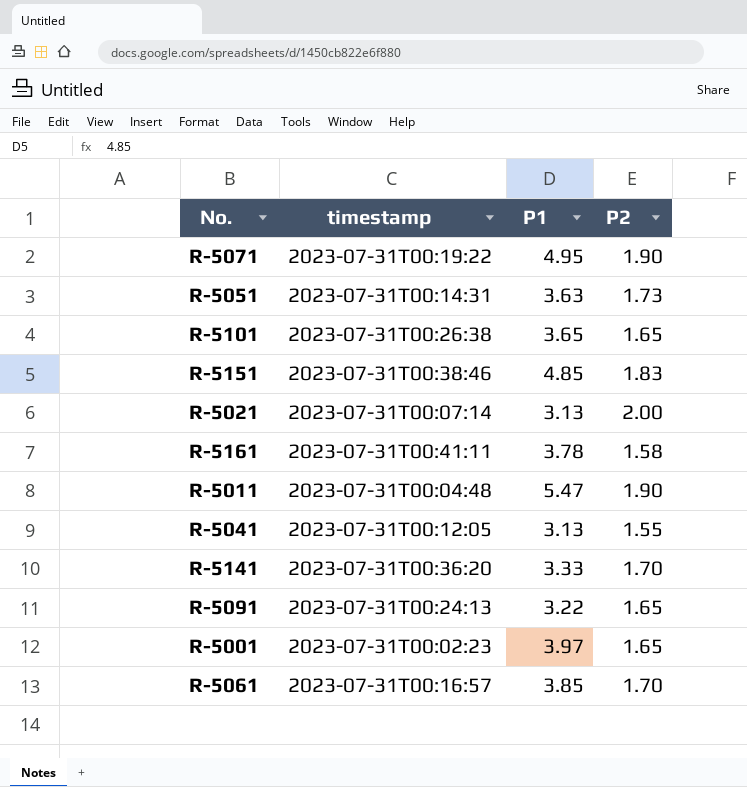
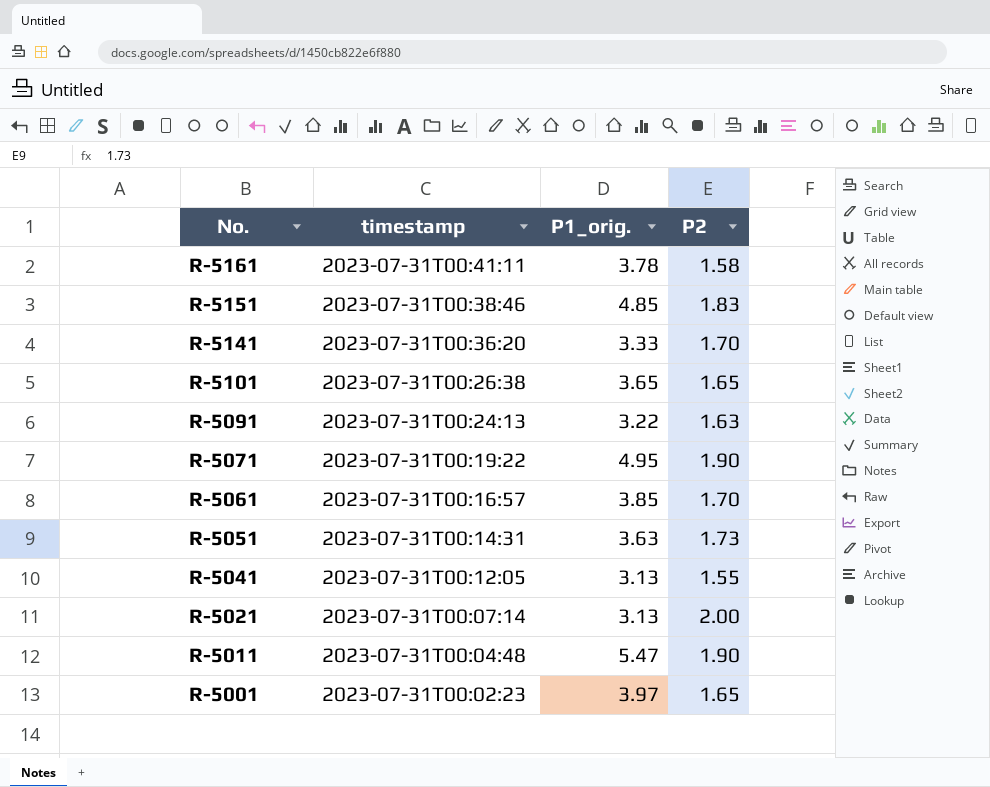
row order: none -> No. descending
column name: P1 -> P1_orig.
R-5091 | P2: 1.65 -> 1.63

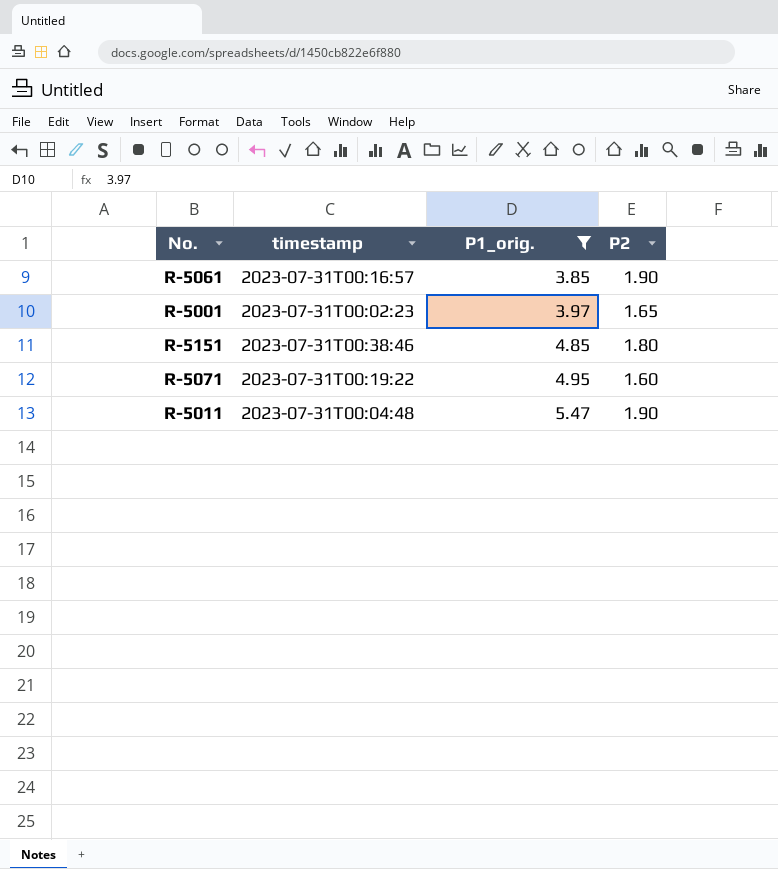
filter: none -> P1_orig. >= 3.85
row order: No. descending -> P1_orig. ascending
R-5061 | P2: 1.70 -> 1.90
R-5151 | P2: 1.83 -> 1.80
R-5071 | P2: 1.90 -> 1.60

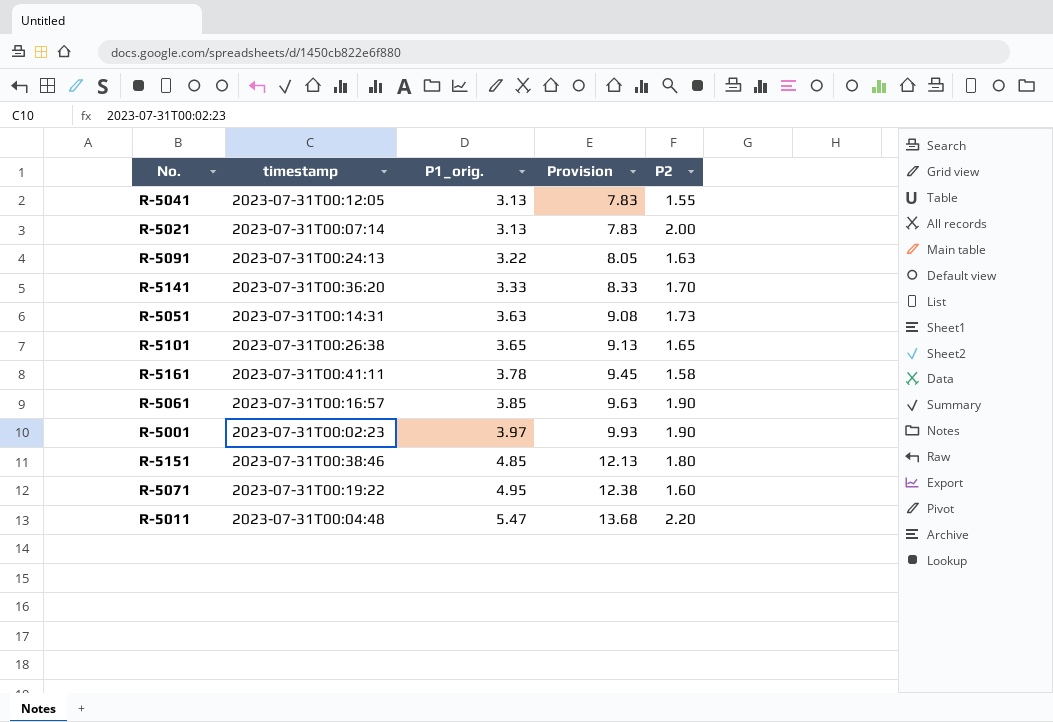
filter: P1_orig. >= 3.85 -> none
column Provision | formula: none -> [P1_orig.] * 2.5
R-5001 | P2: 1.65 -> 1.90
R-5011 | P2: 1.90 -> 2.20

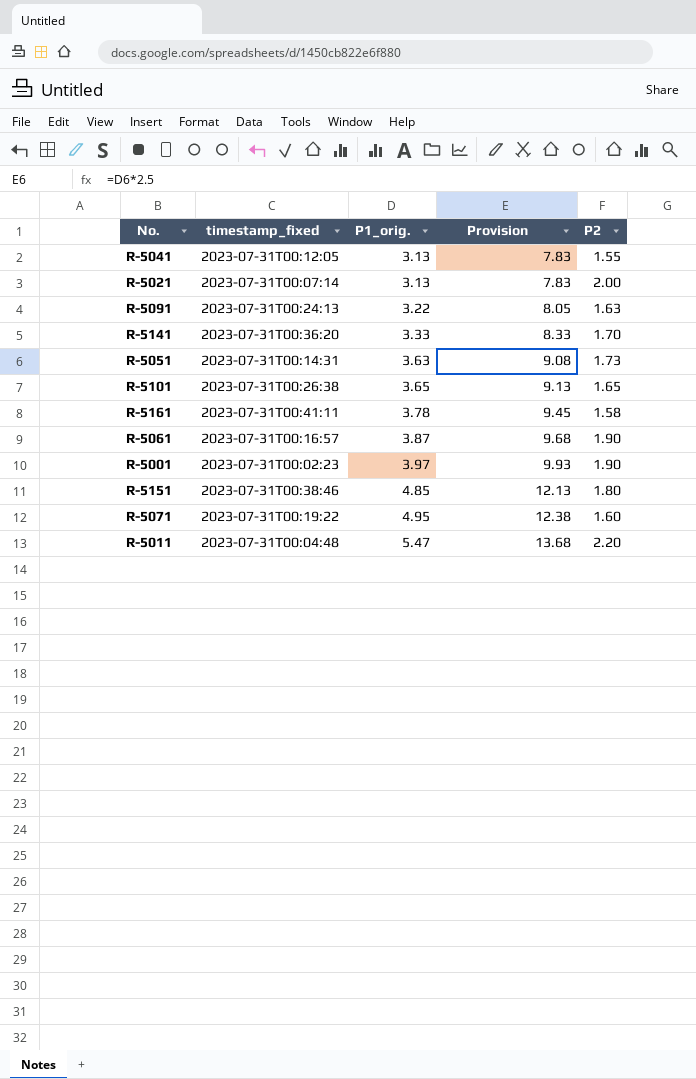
column name: timestamp -> timestamp_fixed
R-5061 | P1_orig.: 3.85 -> 3.87
R-5061 | Provision: 9.63 -> 9.68

